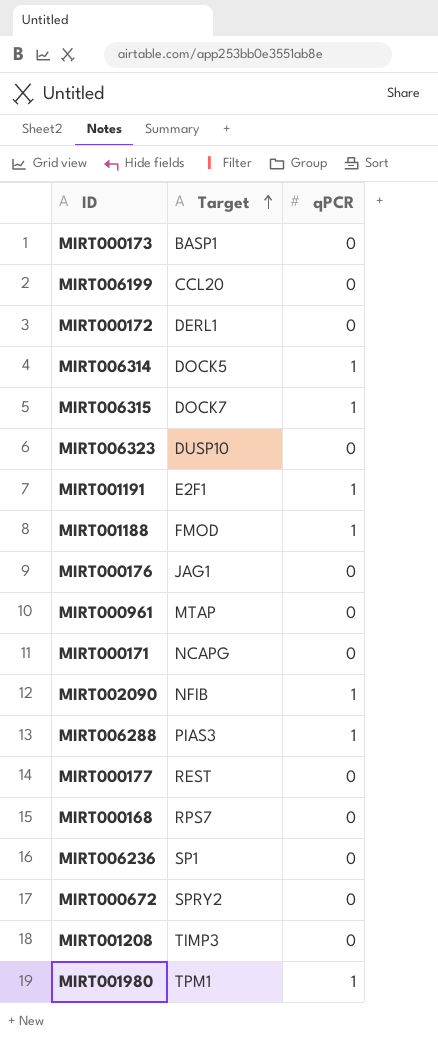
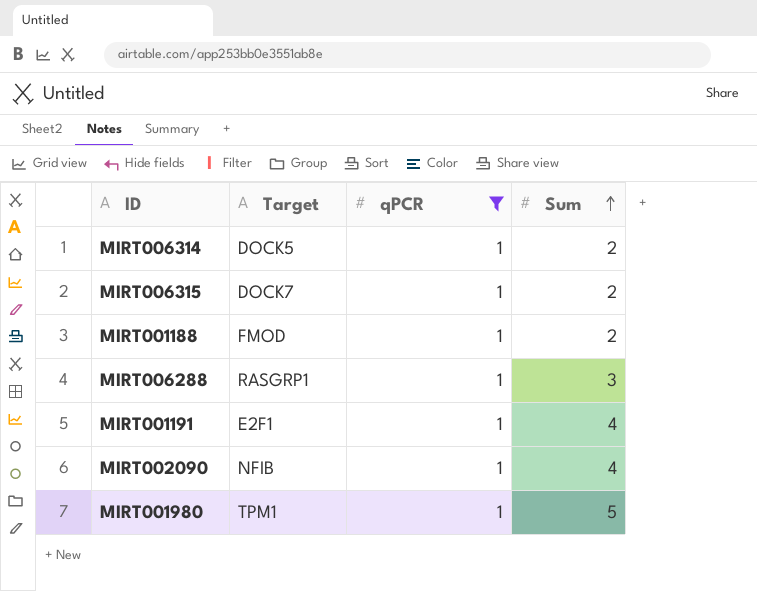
filter: none -> qPCR = 1
row order: Target ascending -> Sum ascending
column Sum | position: none -> 4
MIRT006288 | Target: PIAS3 -> RASGRP1

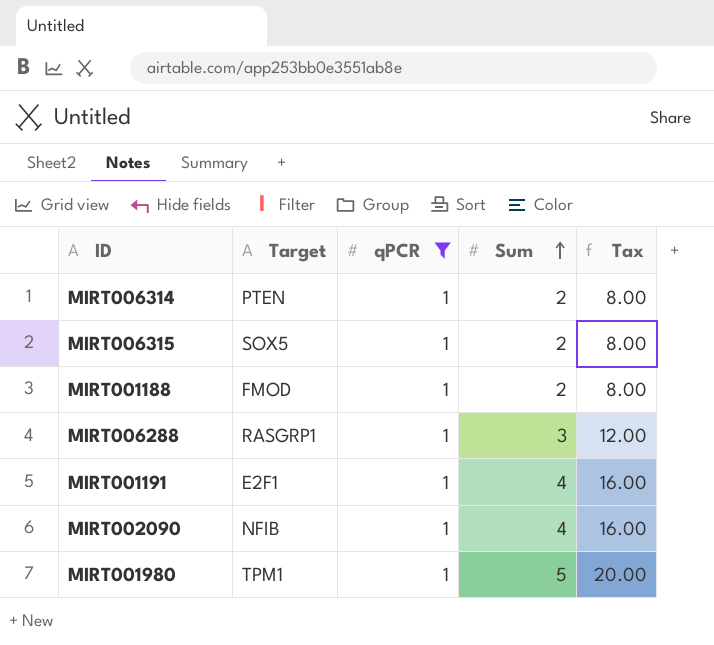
column Tax | formula: none -> [Sum] * 4
MIRT006314 | Target: DOCK5 -> PTEN
MIRT006315 | Target: DOCK7 -> SOX5

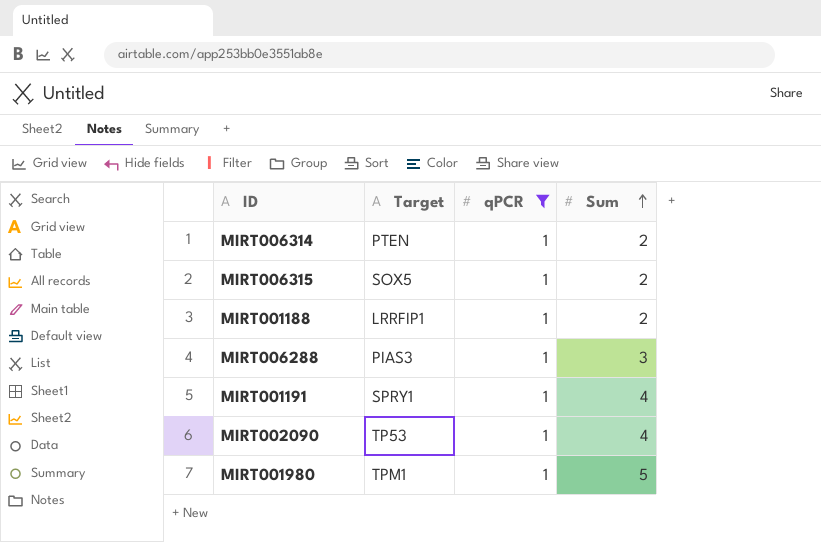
column Tax | formula: [Sum] * 4 -> none
MIRT001188 | Target: FMOD -> LRRFIP1
MIRT006288 | Target: RASGRP1 -> PIAS3
MIRT001191 | Target: E2F1 -> SPRY1
MIRT002090 | Target: NFIB -> TP53

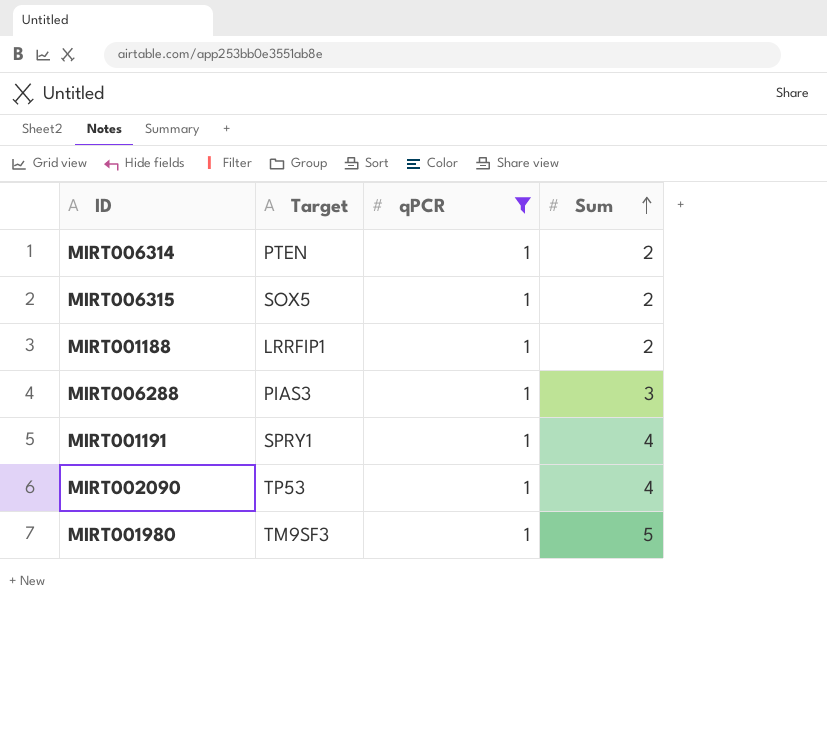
MIRT001980 | Target: TPM1 -> TM9SF3

